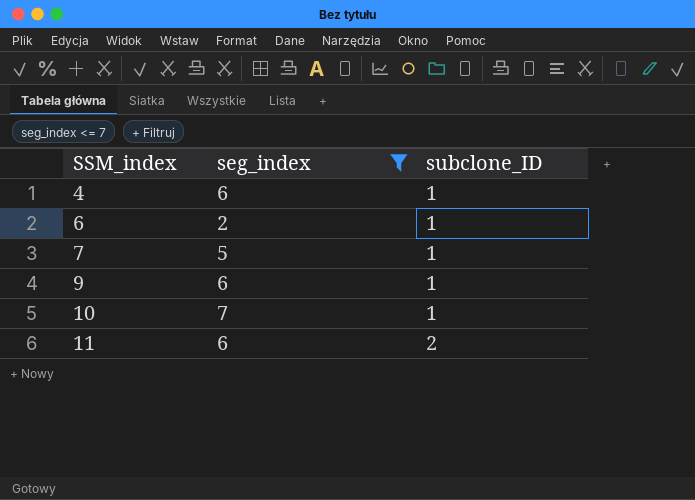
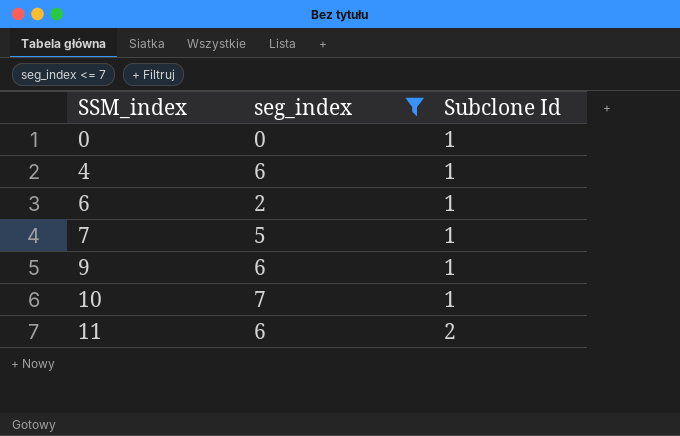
column name: subclone_ID -> Subclone Id
row 0: none -> 0 | 1

